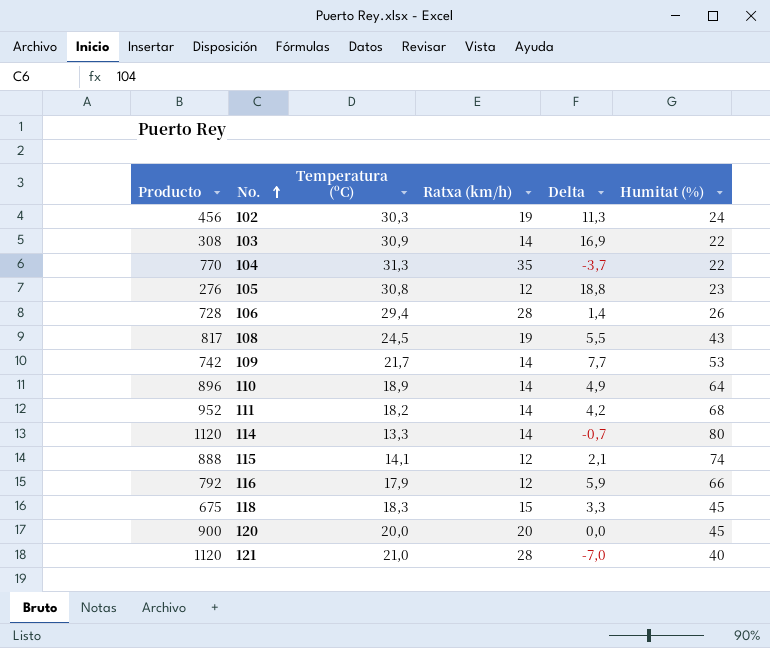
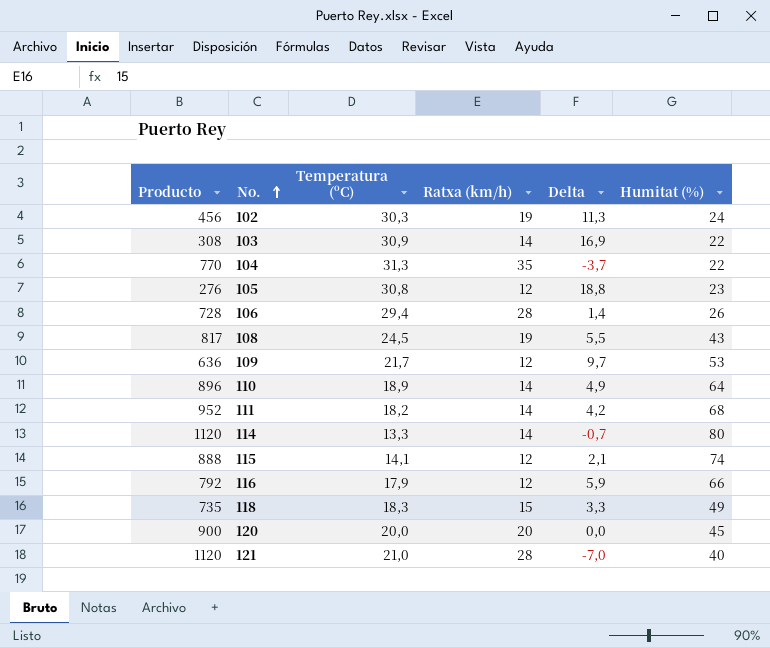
109 | Producto: 742 -> 636
109 | Ratxa (km/h): 14 -> 12
109 | Delta: 7,7 -> 9,7
118 | Producto: 675 -> 735
118 | Humitat (%): 45 -> 49

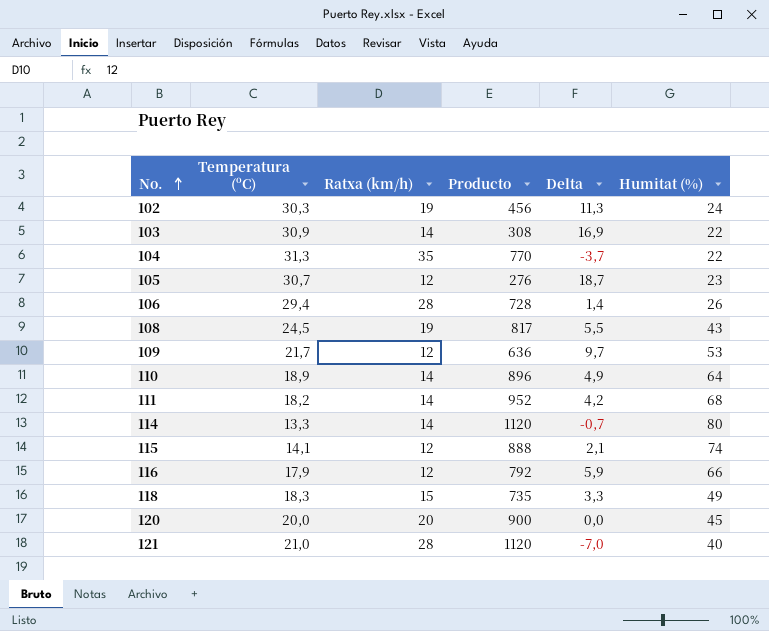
column Producto | position: 1 -> 4
105 | Temperatura (ºC): 30,8 -> 30,7
105 | Delta: 18,8 -> 18,7

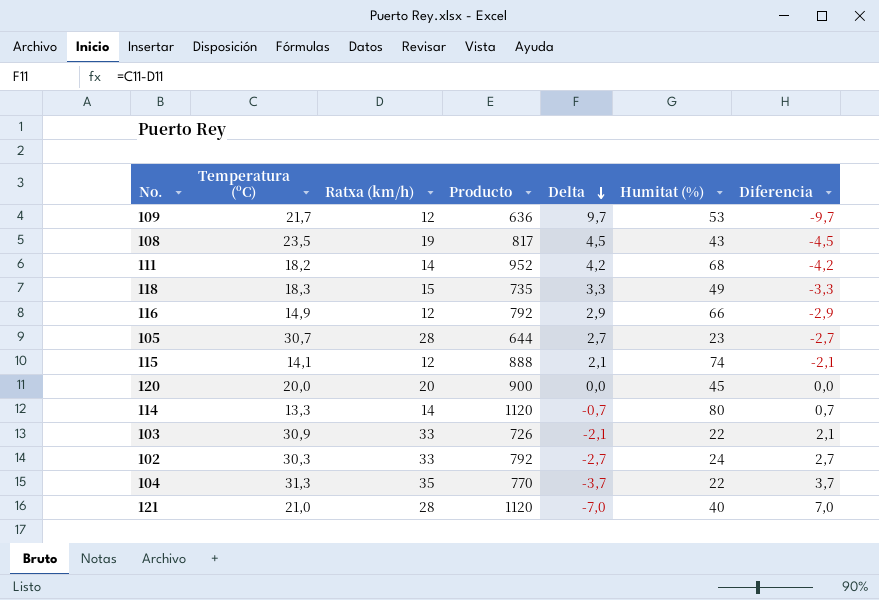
row order: No. ascending -> Delta descending
column Diferencia | formula: none -> [Ratxa (km/h)] - [Temperatura (ºC)]
row 106: 29,4 | 28 | 728 | 1,4 | 26 -> none
row 110: 18,9 | 14 | 896 | 4,9 | 64 -> none
108 | Temperatura (ºC): 24,5 -> 23,5
108 | Delta: 5,5 -> 4,5
116 | Temperatura (ºC): 17,9 -> 14,9
116 | Delta: 5,9 -> 2,9
105 | Ratxa (km/h): 12 -> 28
105 | Producto: 276 -> 644
105 | Delta: 18,7 -> 2,7
103 | Ratxa (km/h): 14 -> 33
103 | Producto: 308 -> 726
103 | Delta: 16,9 -> -2,1
102 | Ratxa (km/h): 19 -> 33
102 | Producto: 456 -> 792
102 | Delta: 11,3 -> -2,7

